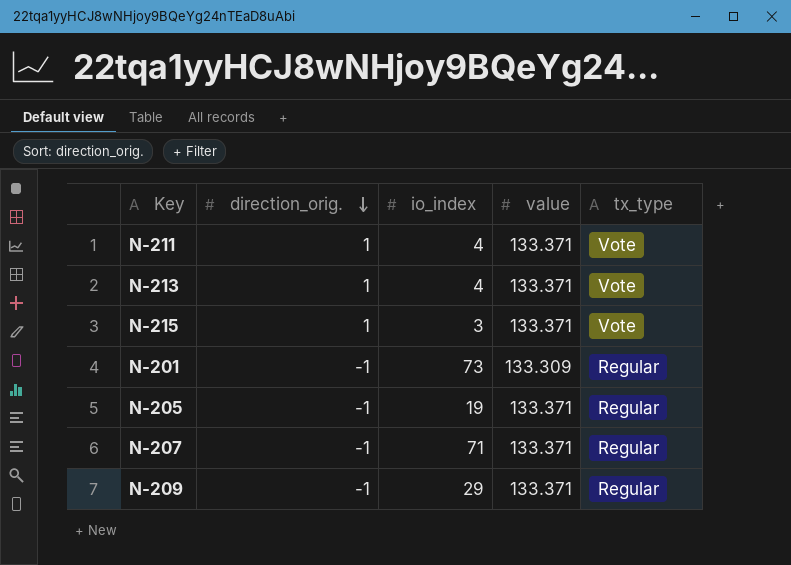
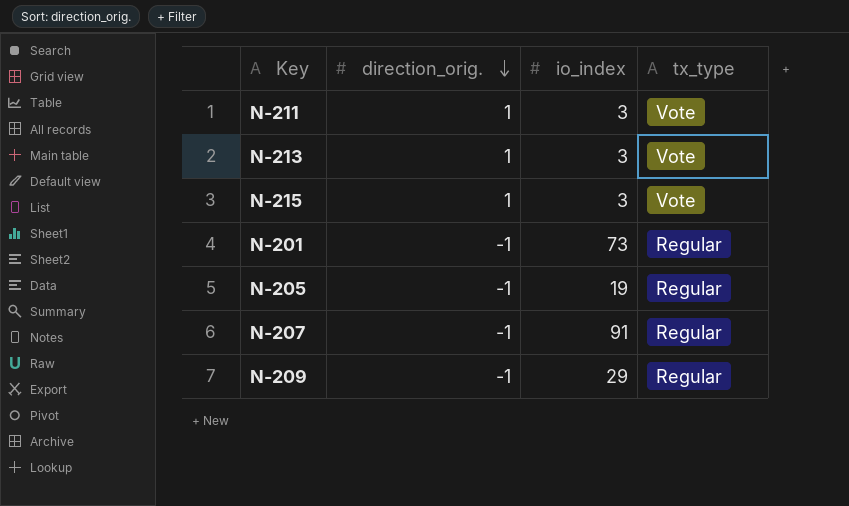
column value | position: 4 -> none
N-211 | io_index: 4 -> 3
N-213 | io_index: 4 -> 3
N-207 | io_index: 71 -> 91

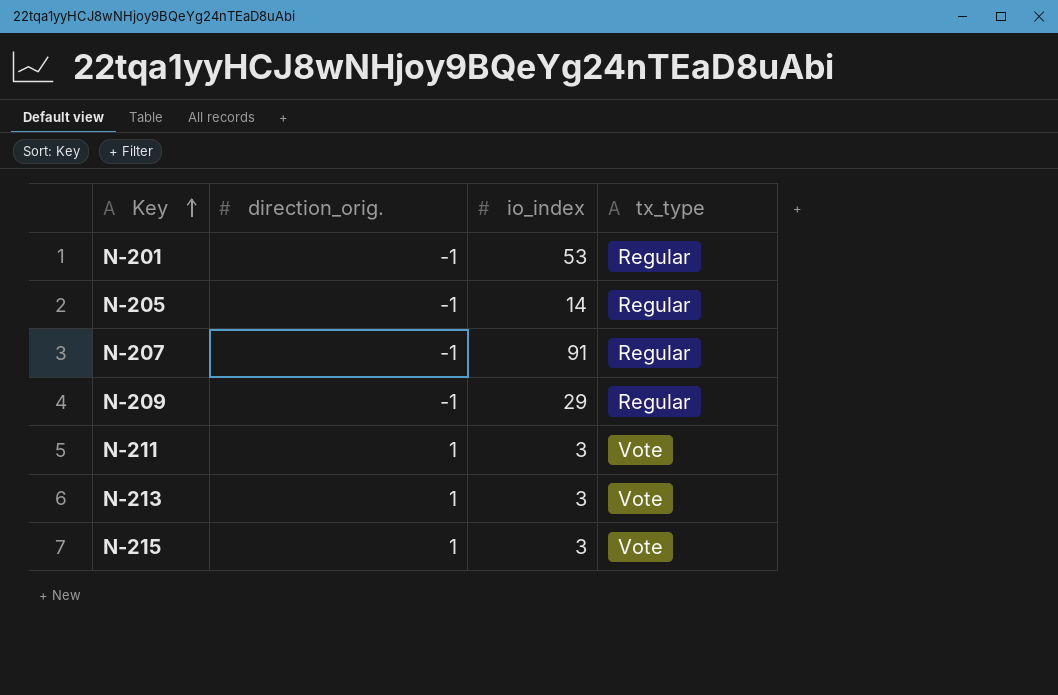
row order: direction_orig. descending -> Key ascending
N-201 | io_index: 73 -> 53
N-205 | io_index: 19 -> 14

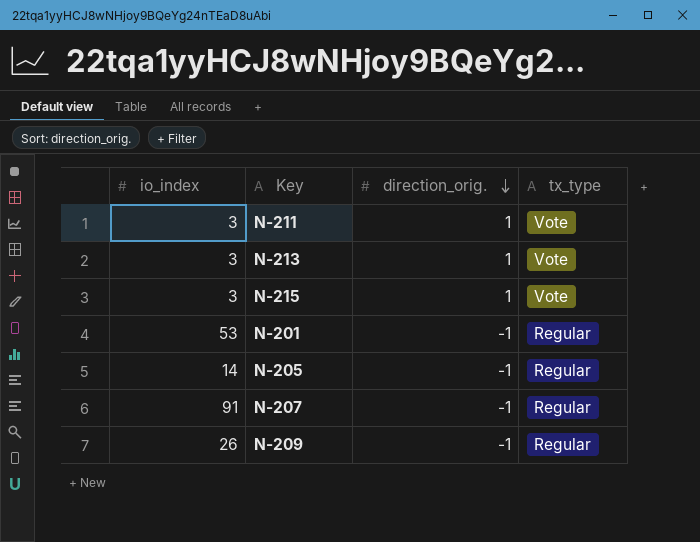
row order: Key ascending -> direction_orig. descending
column io_index | position: 3 -> 1
N-209 | io_index: 29 -> 26

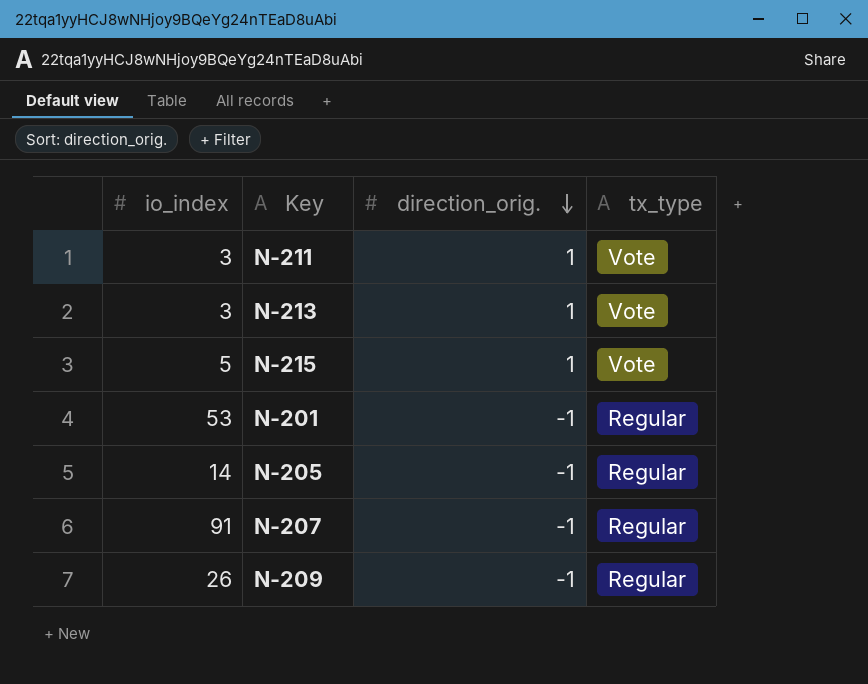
N-215 | io_index: 3 -> 5

